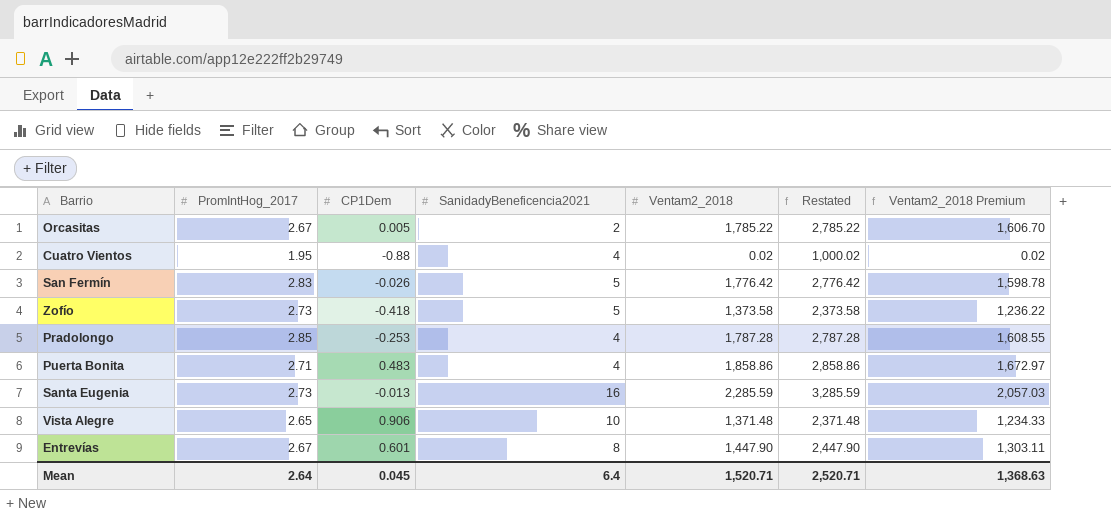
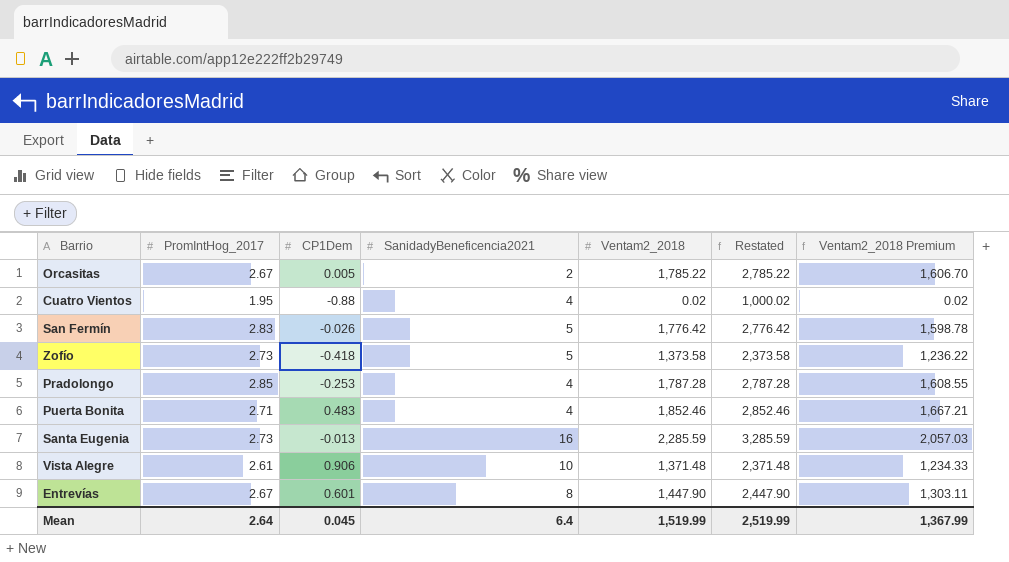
Puerta Bonita | Ventam2_2018: 1,858.86 -> 1,852.46
Puerta Bonita | Restated: 2,858.86 -> 2,852.46
Puerta Bonita | Ventam2_2018 Premium: 1,672.97 -> 1,667.21
Vista Alegre | PromIntHog_2017: 2.65 -> 2.61
Mean | Ventam2_2018: 1,520.71 -> 1,519.99
Mean | Restated: 2,520.71 -> 2,519.99
Mean | Ventam2_2018 Premium: 1,368.63 -> 1,367.99

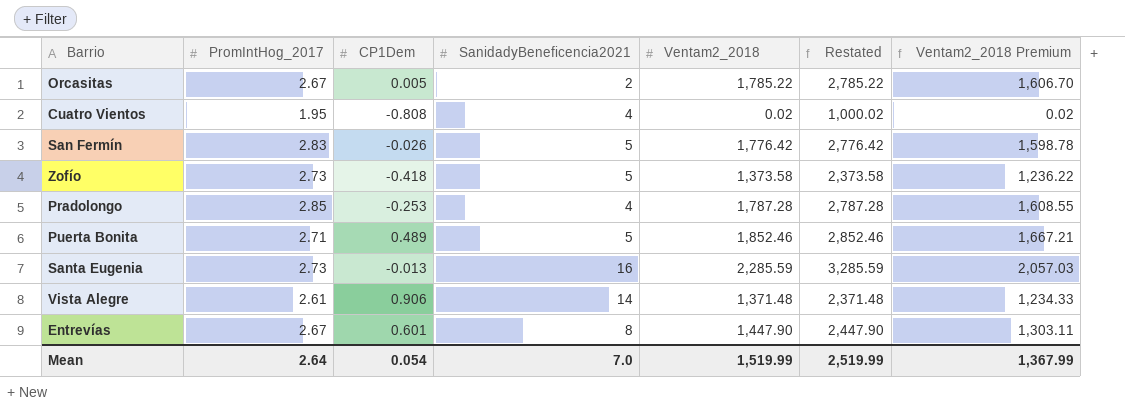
Cuatro Vientos | CP1Dem: -0.88 -> -0.808
Puerta Bonita | CP1Dem: 0.483 -> 0.489
Puerta Bonita | SanidadyBeneficencia2021: 4 -> 5
Vista Alegre | SanidadyBeneficencia2021: 10 -> 14
Mean | CP1Dem: 0.045 -> 0.054
Mean | SanidadyBeneficencia2021: 6.4 -> 7.0

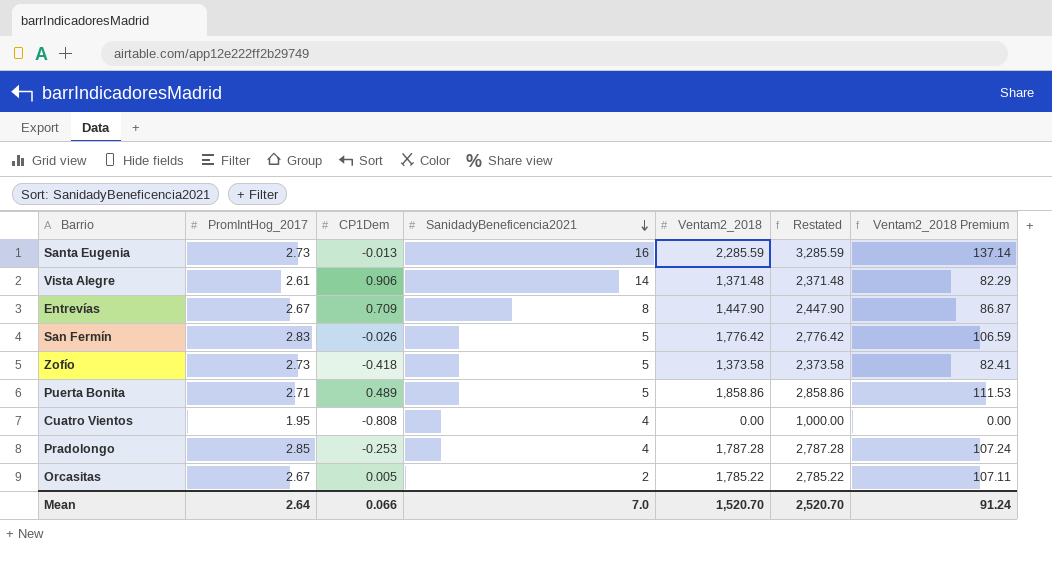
row order: none -> SanidadyBeneficencia2021 descending
column Ventam2_2018 Premium | formula: [Ventam2_2018] * 0.9 -> [Ventam2_2018] * 0.06
Entrevías | CP1Dem: 0.601 -> 0.709
Puerta Bonita | Ventam2_2018: 1,852.46 -> 1,858.86
Puerta Bonita | Restated: 2,852.46 -> 2,858.86
Cuatro Vientos | Ventam2_2018: 0.02 -> 0.00
Cuatro Vientos | Restated: 1,000.02 -> 1,000.00
Mean | CP1Dem: 0.054 -> 0.066
Mean | Ventam2_2018: 1,519.99 -> 1,520.70
Mean | Restated: 2,519.99 -> 2,520.70
Mean | Ventam2_2018 Premium: 1,367.99 -> 91.24

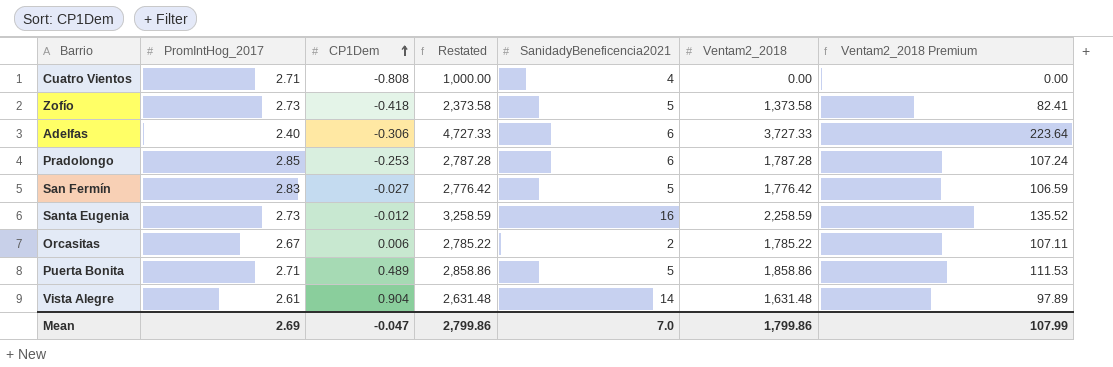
row order: SanidadyBeneficencia2021 descending -> CP1Dem ascending
column Restated | position: 6 -> 4
row Entrevías: 2.67 | 0.709 | 8 | 1,447.90 | 2,447.90 | 86.87 -> none
Cuatro Vientos | PromIntHog_2017: 1.95 -> 2.71
row Adelfas: none -> 2.40 | -0.306 | 4,727.33 | 6 | 3,727.33 | 223.64
Pradolongo | SanidadyBeneficencia2021: 4 -> 6
San Fermín | CP1Dem: -0.026 -> -0.027
Santa Eugenia | CP1Dem: -0.013 -> -0.012
Santa Eugenia | Restated: 3,285.59 -> 3,258.59
Santa Eugenia | Ventam2_2018: 2,285.59 -> 2,258.59
Santa Eugenia | Ventam2_2018 Premium: 137.14 -> 135.52
Orcasitas | CP1Dem: 0.005 -> 0.006
Vista Alegre | CP1Dem: 0.906 -> 0.904
Vista Alegre | Restated: 2,371.48 -> 2,631.48
Vista Alegre | Ventam2_2018: 1,371.48 -> 1,631.48
Vista Alegre | Ventam2_2018 Premium: 82.29 -> 97.89
Mean | PromIntHog_2017: 2.64 -> 2.69
Mean | CP1Dem: 0.066 -> -0.047
Mean | Restated: 2,520.70 -> 2,799.86
Mean | Ventam2_2018: 1,520.70 -> 1,799.86
Mean | Ventam2_2018 Premium: 91.24 -> 107.99

